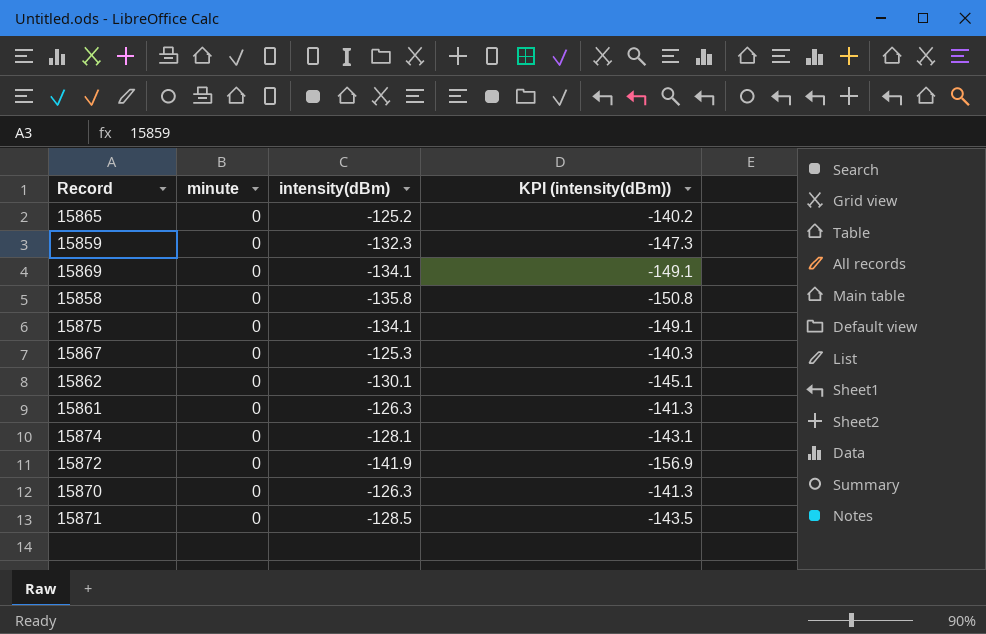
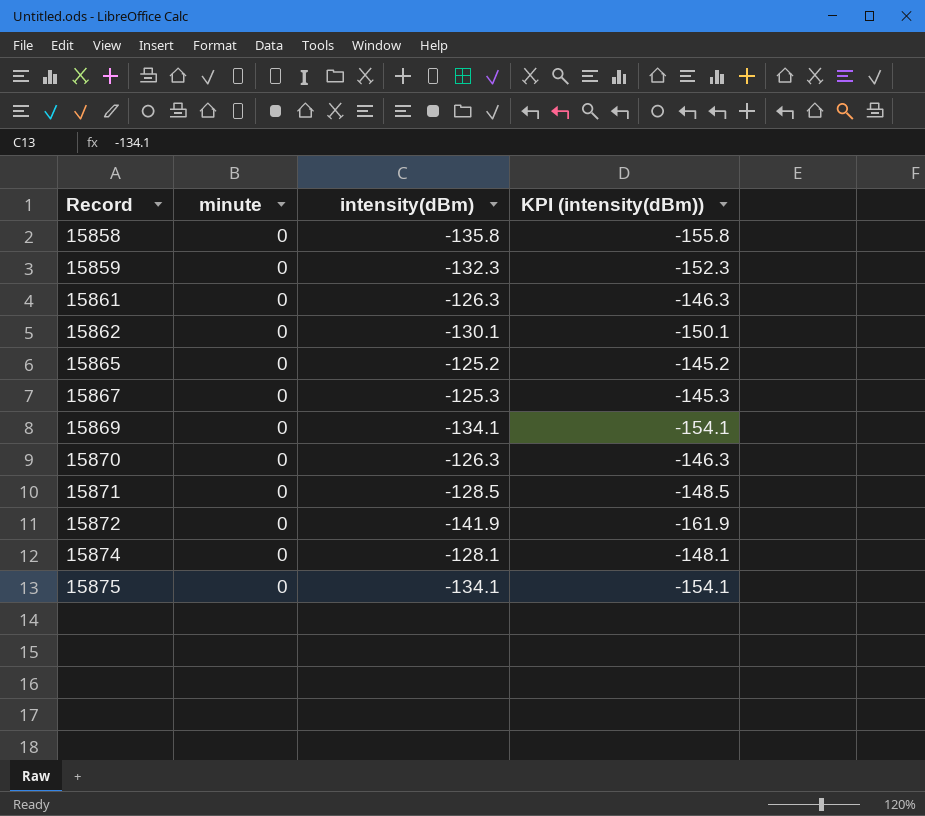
row order: none -> Record ascending
column KPI (intensity(dBm)) | formula: [intensity(dBm)] - 15 -> [intensity(dBm)] - 20

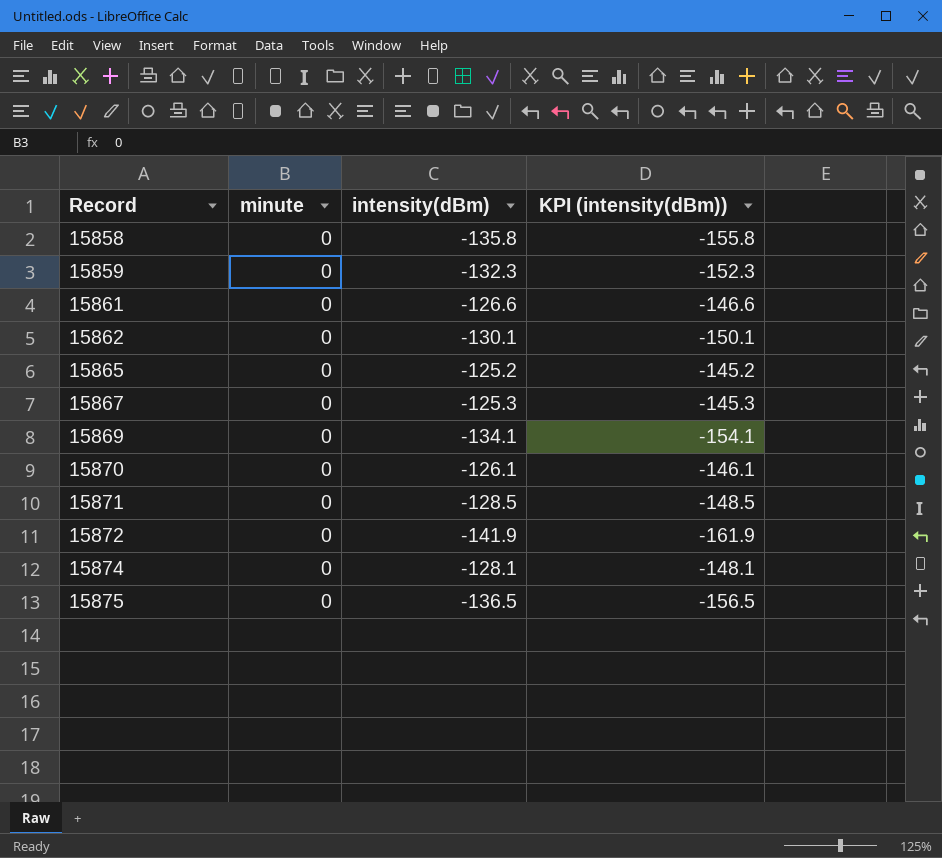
15861 | intensity(dBm): -126.3 -> -126.6
15861 | KPI (intensity(dBm)): -146.3 -> -146.6
15870 | intensity(dBm): -126.3 -> -126.1
15870 | KPI (intensity(dBm)): -146.3 -> -146.1
15875 | intensity(dBm): -134.1 -> -136.5
15875 | KPI (intensity(dBm)): -154.1 -> -156.5

